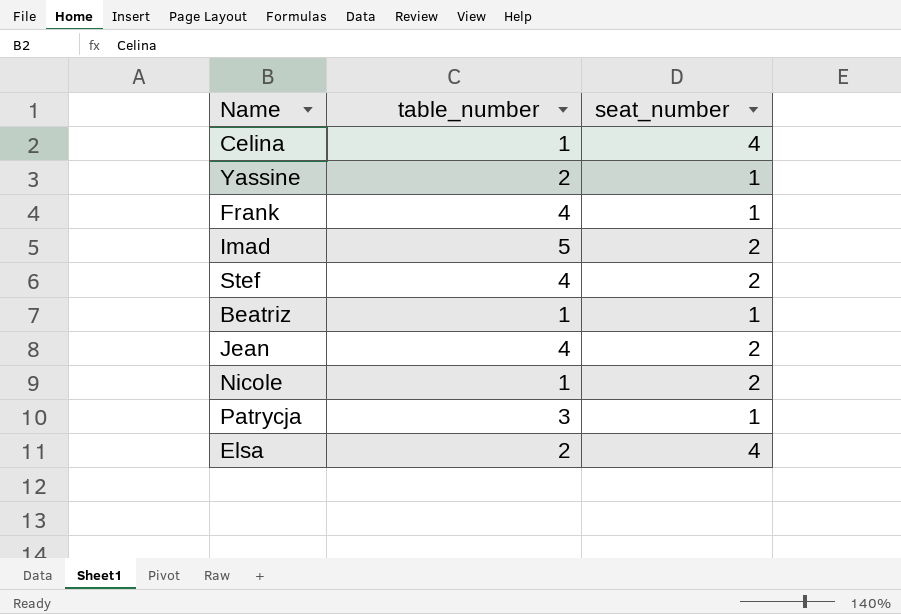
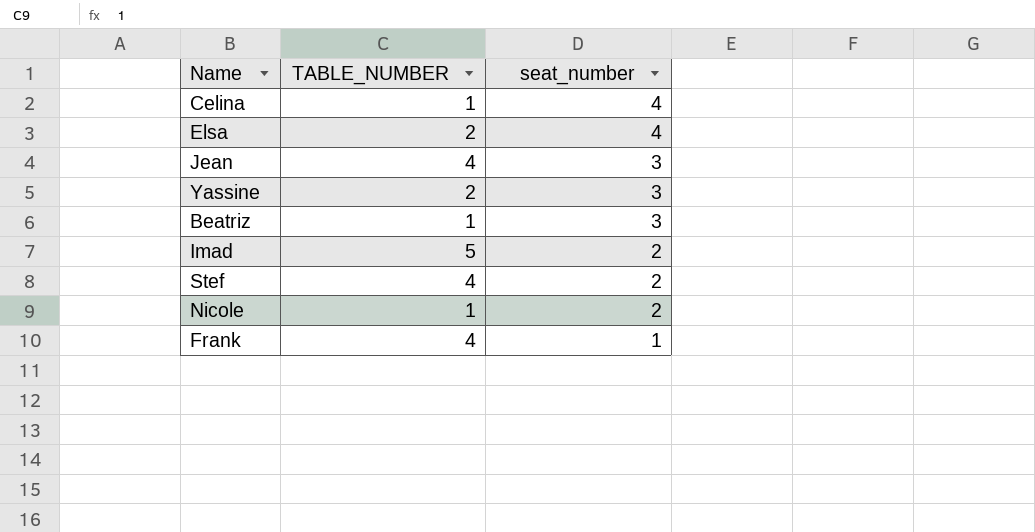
row order: none -> seat_number descending
column name: table_number -> TABLE_NUMBER
row Patrycja: 3 | 1 -> none
Jean | seat_number: 2 -> 3
Yassine | seat_number: 1 -> 3
Beatriz | seat_number: 1 -> 3

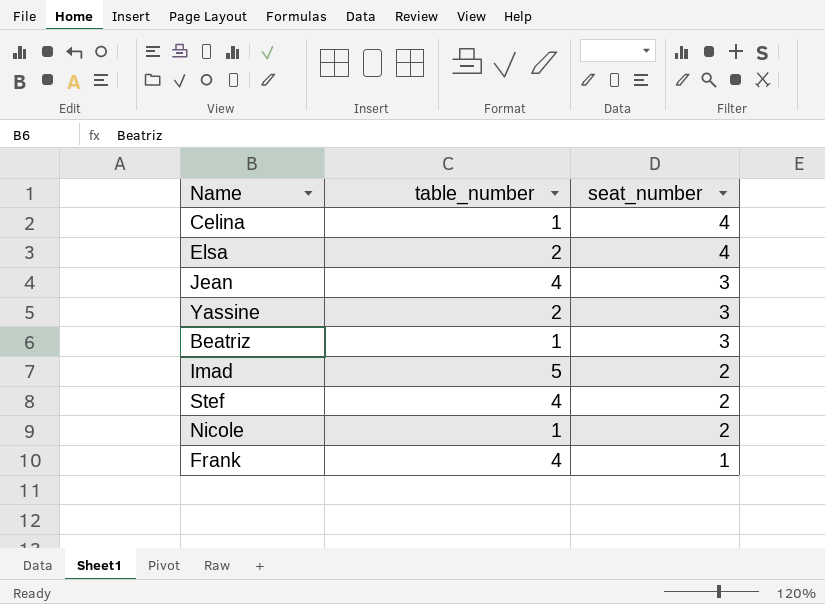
column name: TABLE_NUMBER -> table_number

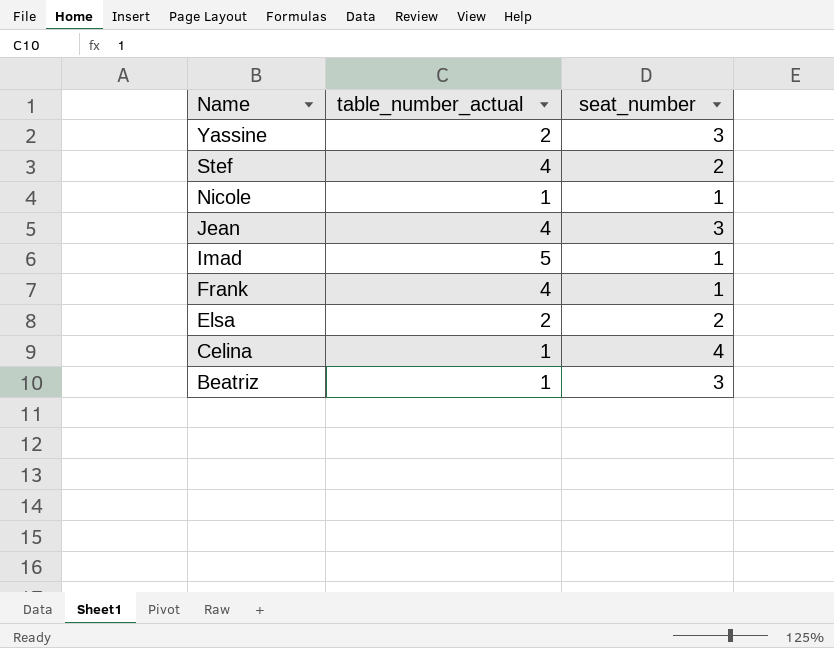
row order: seat_number descending -> Name descending
column name: table_number -> table_number_actual
Nicole | seat_number: 2 -> 1
Imad | seat_number: 2 -> 1
Elsa | seat_number: 4 -> 2

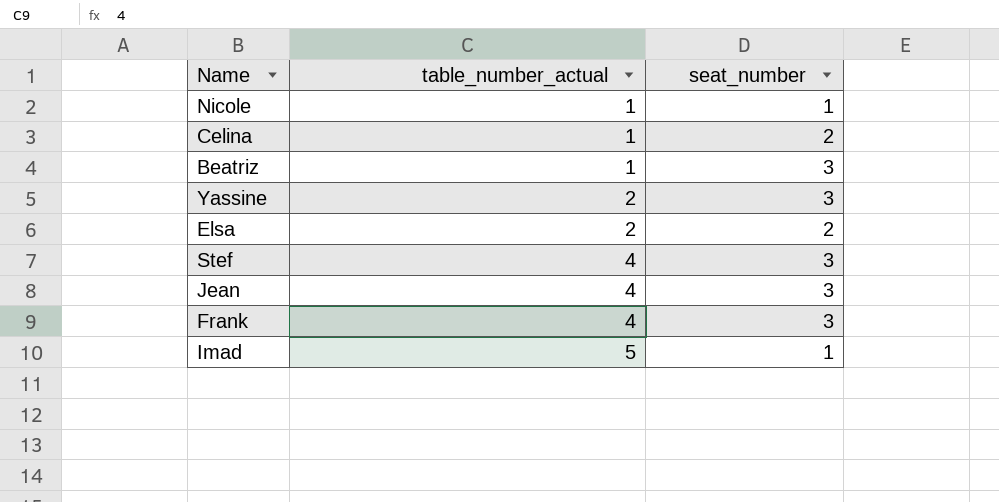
row order: Name descending -> table_number_actual ascending
Celina | seat_number: 4 -> 2
Stef | seat_number: 2 -> 3
Frank | seat_number: 1 -> 3

